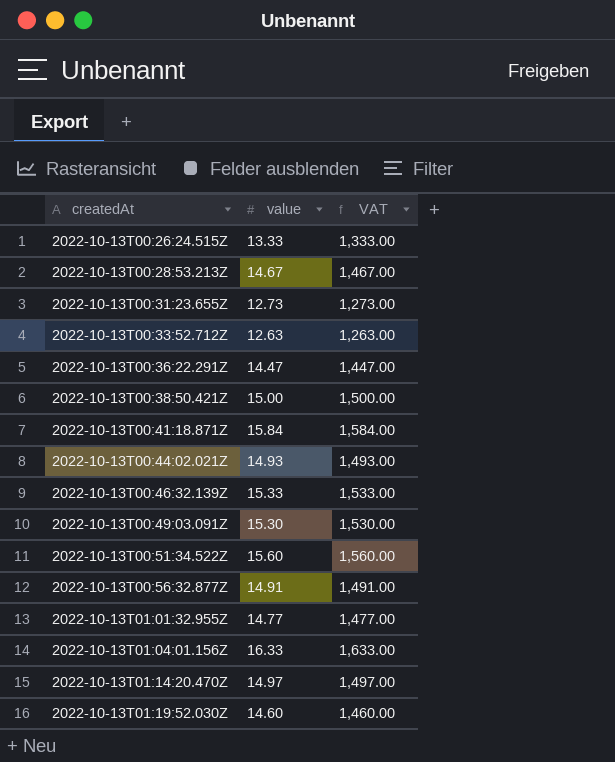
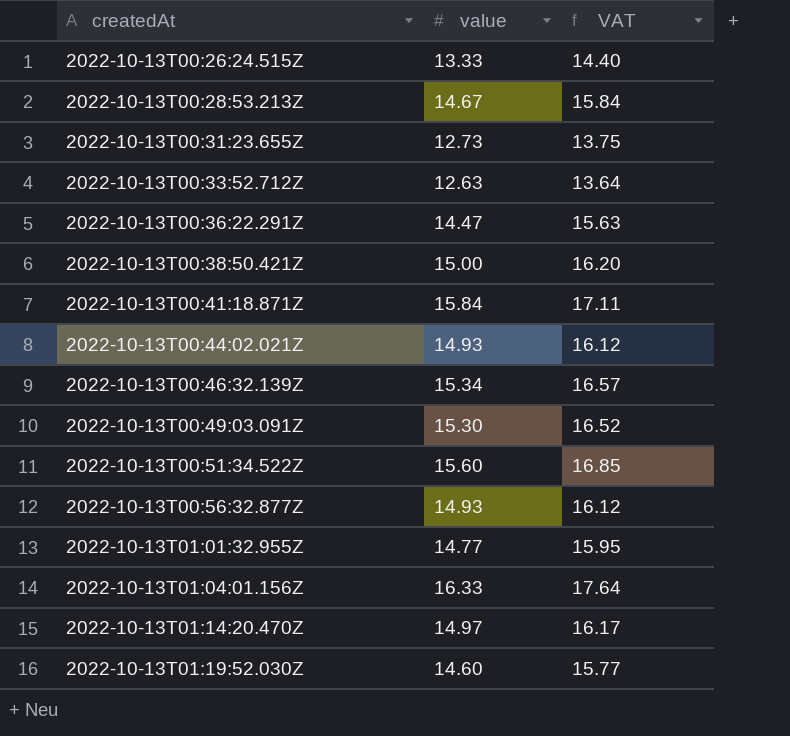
column VAT | formula: [value] * 100 -> [value] * 1.08
2022-10-13T00:46:32.139Z | value: 15.33 -> 15.34
2022-10-13T00:56:32.877Z | value: 14.91 -> 14.93

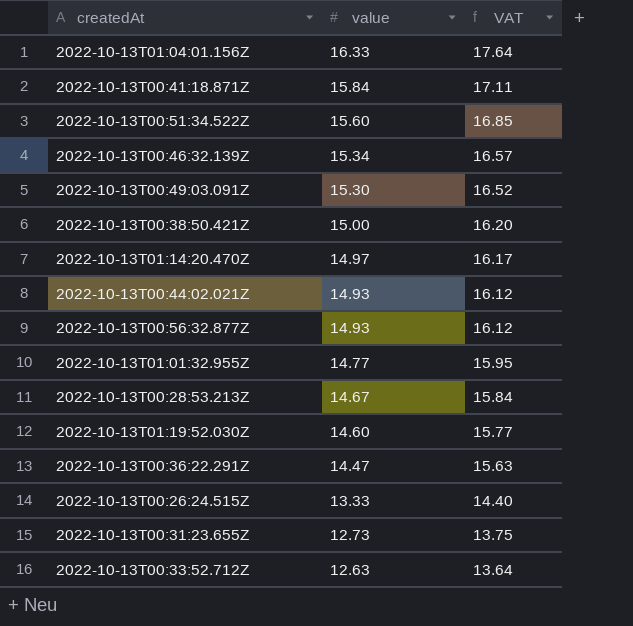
row order: createdAt ascending -> value descending

